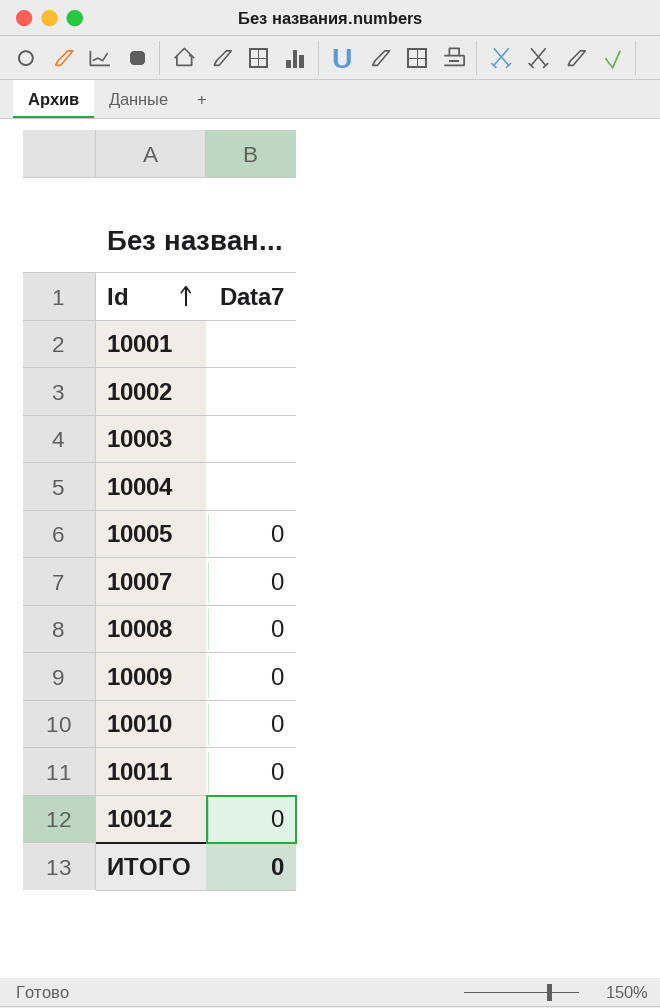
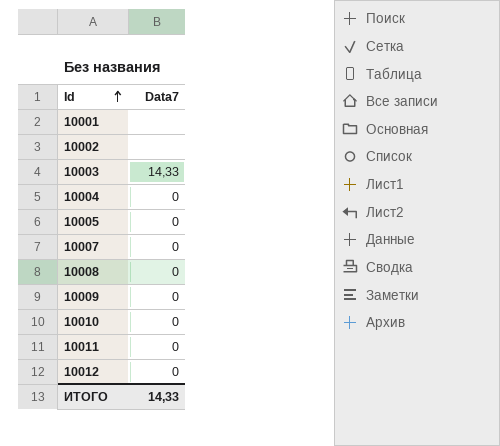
10003 | Data7: none -> 14,33
10004 | Data7: none -> 0
ИТОГО | Data7: 0 -> 14,33

